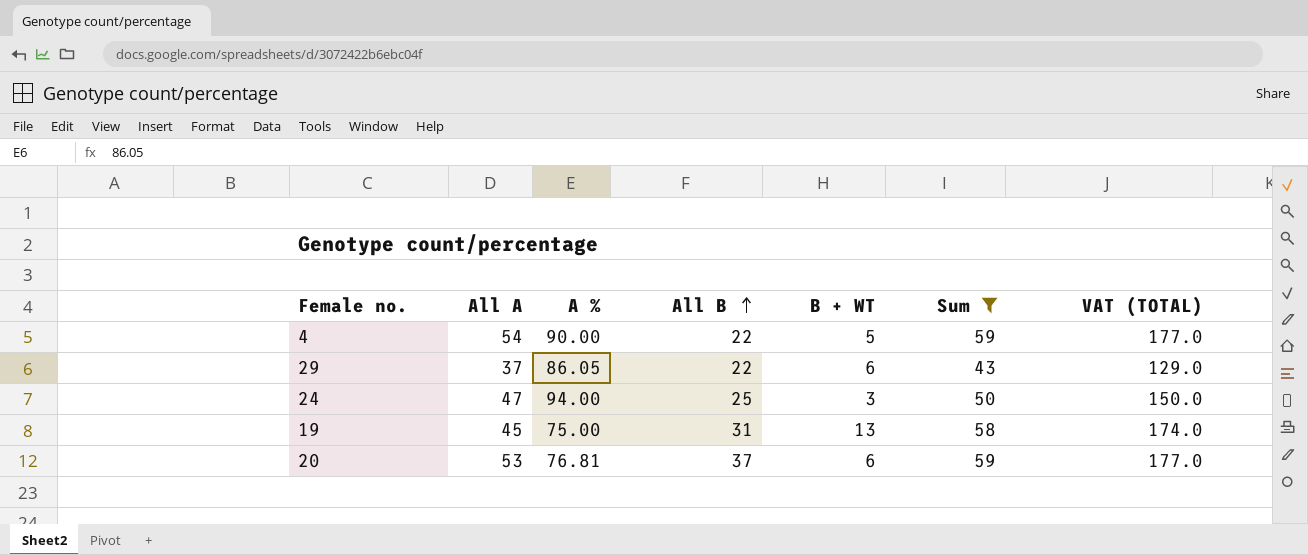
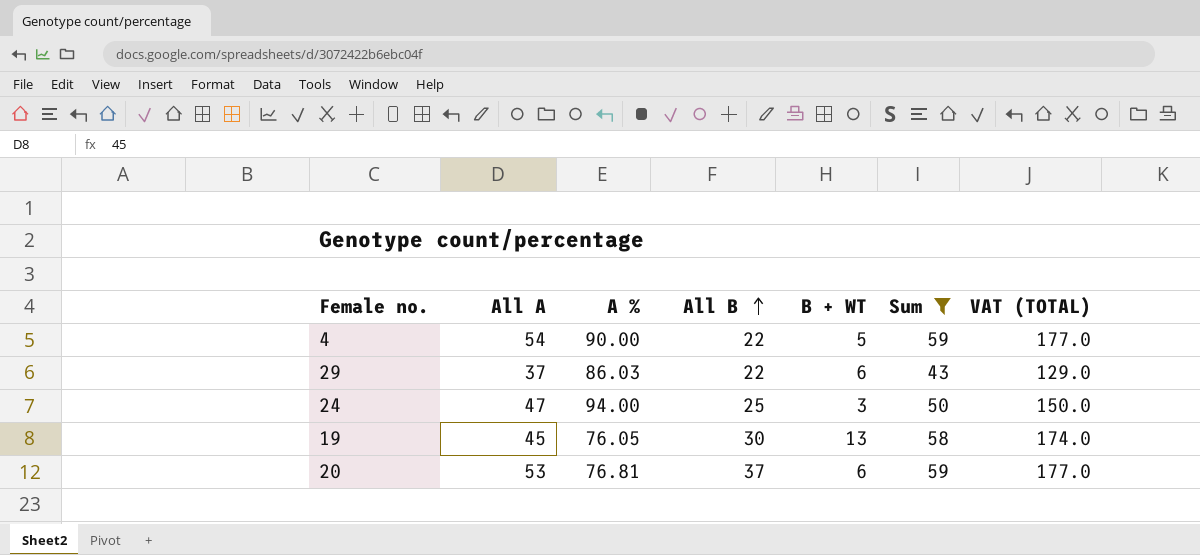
29 | A %: 86.05 -> 86.03
19 | A %: 75.00 -> 76.05
19 | All B: 31 -> 30

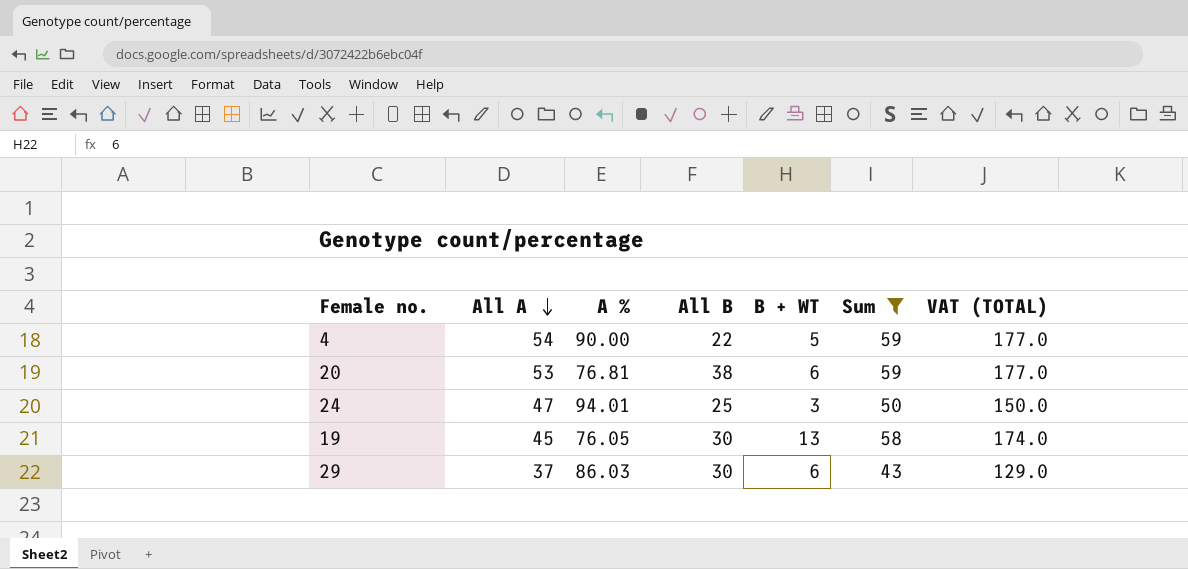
row order: All B ascending -> All A descending
20 | All B: 37 -> 38
24 | A %: 94.00 -> 94.01
29 | All B: 22 -> 30

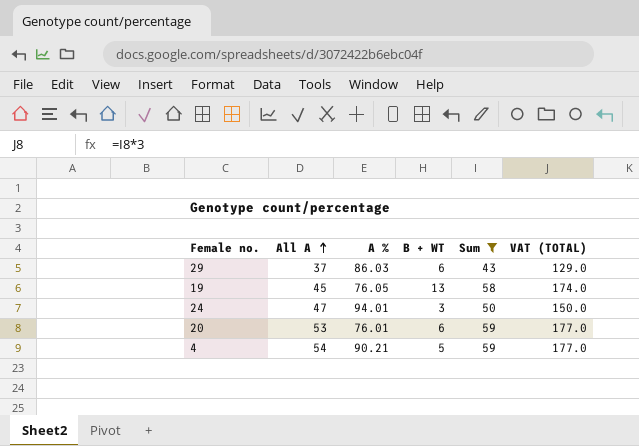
row order: All A descending -> All A ascending
column All B | position: 4 -> none
20 | A %: 76.81 -> 76.01
4 | A %: 90.00 -> 90.21

